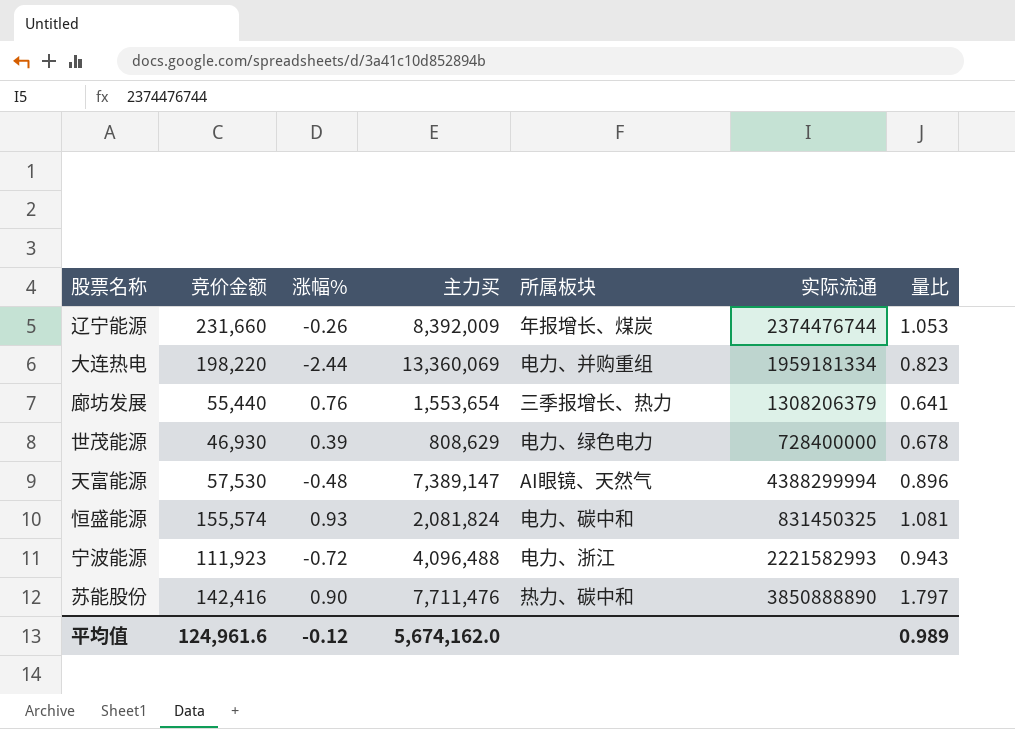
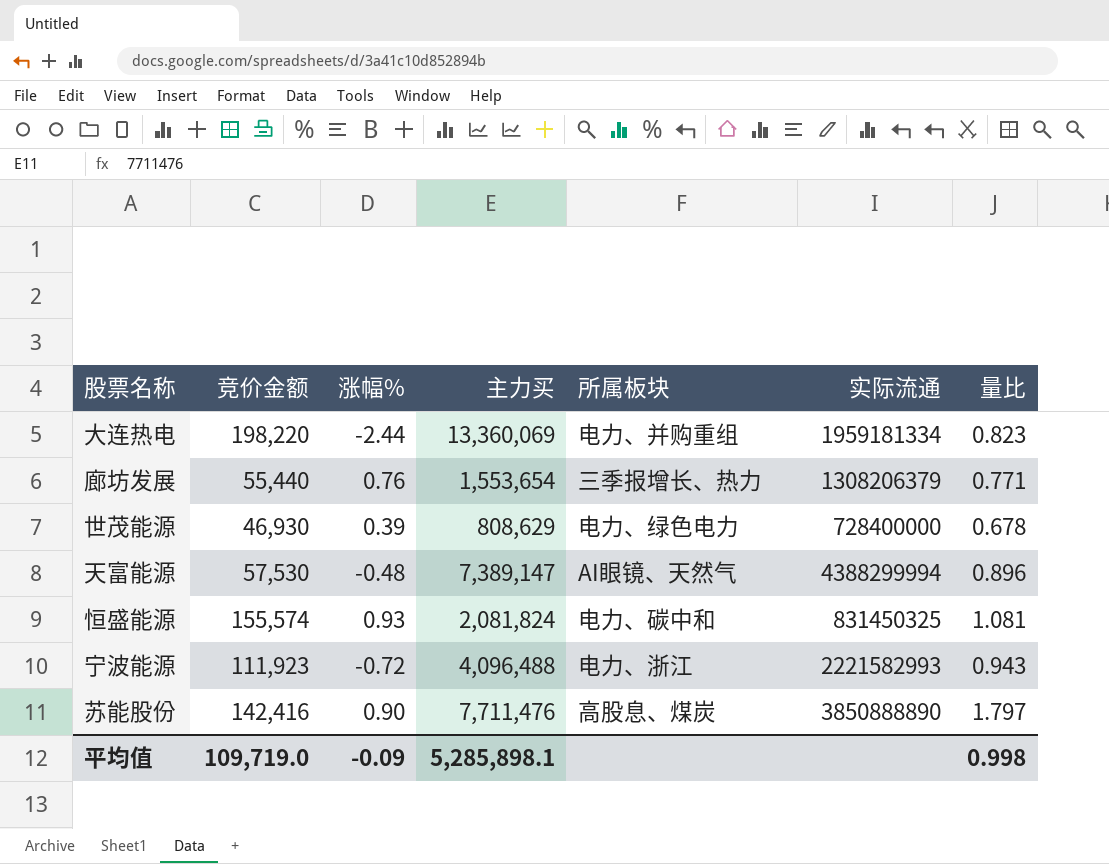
row 辽宁能源: 231,660 | -0.26 | 8,392,009 | 年报增长、煤炭 | 2374476744 | 1.053 -> none
廊坊发展 | 量比: 0.641 -> 0.771
苏能股份 | 所属板块: 热力、碳中和 -> 高股息、煤炭
平均值 | 竞价金额: 124,961.6 -> 109,719.0
平均值 | 涨幅%: -0.12 -> -0.09
平均值 | 主力买: 5,674,162.0 -> 5,285,898.1
平均值 | 量比: 0.989 -> 0.998

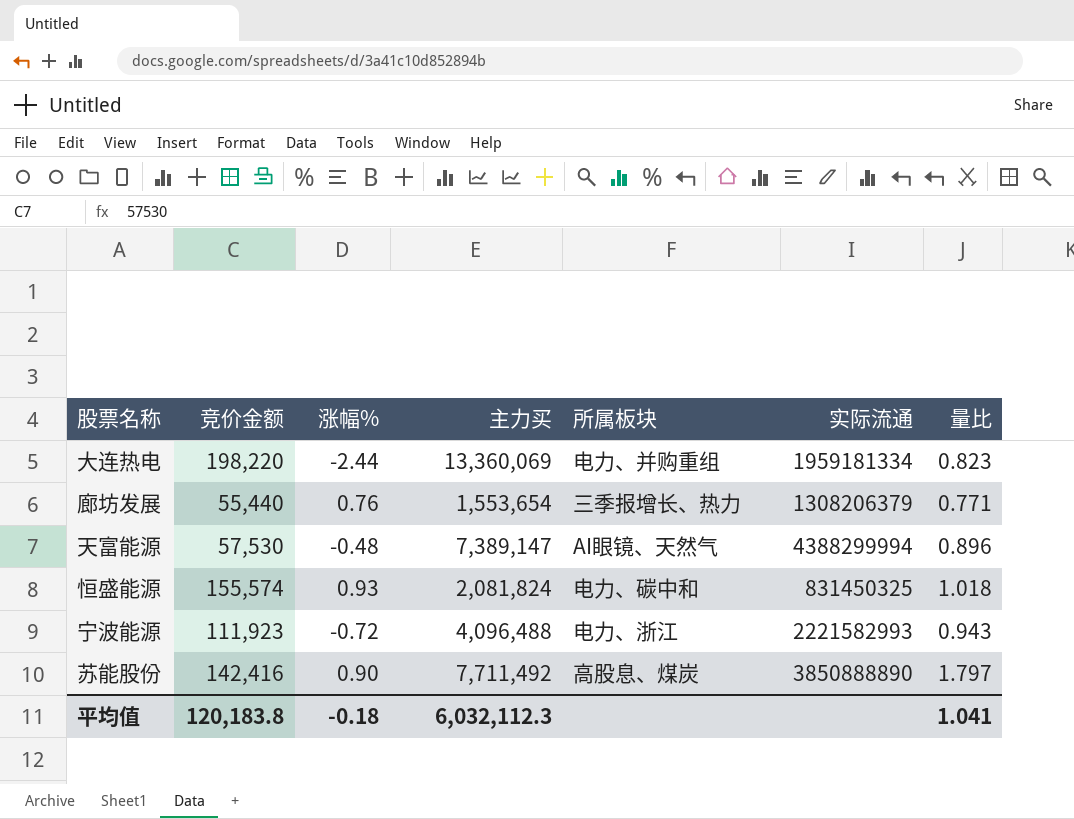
row 世茂能源: 46,930 | 0.39 | 808,629 | 电力、绿色电力 | 728400000 | 0.678 -> none
恒盛能源 | 量比: 1.081 -> 1.018
苏能股份 | 主力买: 7,711,476 -> 7,711,492
平均值 | 竞价金额: 109,719.0 -> 120,183.8
平均值 | 涨幅%: -0.09 -> -0.18
平均值 | 主力买: 5,285,898.1 -> 6,032,112.3
平均值 | 量比: 0.998 -> 1.041

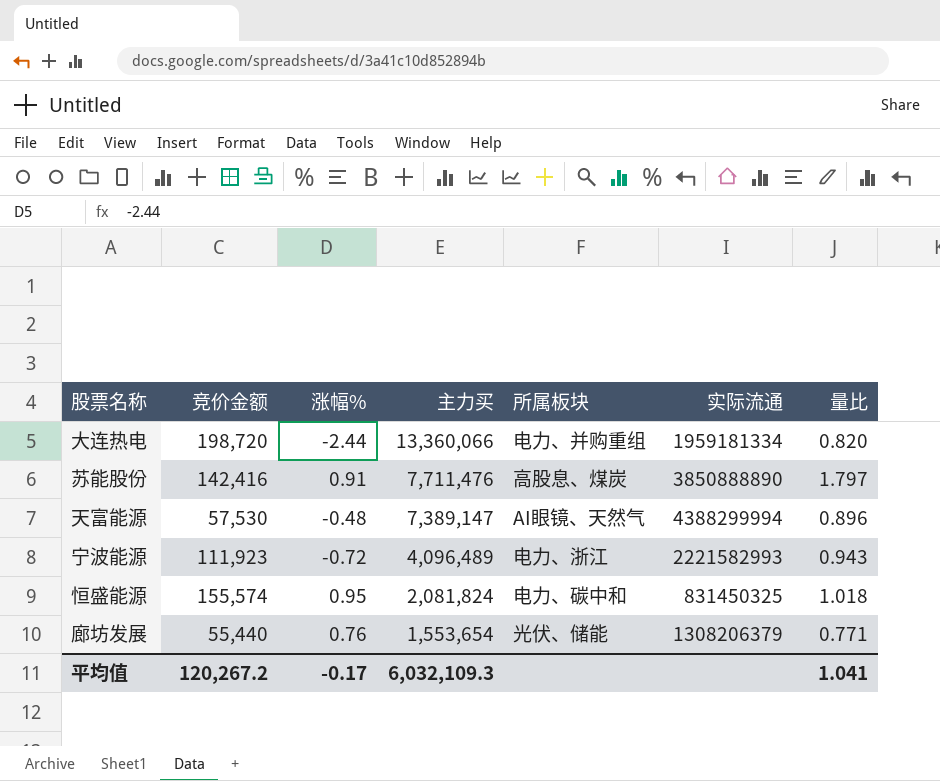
row order: none -> 主力买 descending
大连热电 | 竞价金额: 198,220 -> 198,720
大连热电 | 主力买: 13,360,069 -> 13,360,066
大连热电 | 量比: 0.823 -> 0.820
苏能股份 | 涨幅%: 0.90 -> 0.91
苏能股份 | 主力买: 7,711,492 -> 7,711,476
宁波能源 | 主力买: 4,096,488 -> 4,096,489
恒盛能源 | 涨幅%: 0.93 -> 0.95
廊坊发展 | 所属板块: 三季报增长、热力 -> 光伏、储能
平均值 | 竞价金额: 120,183.8 -> 120,267.2
平均值 | 涨幅%: -0.18 -> -0.17
平均值 | 主力买: 6,032,112.3 -> 6,032,109.3

